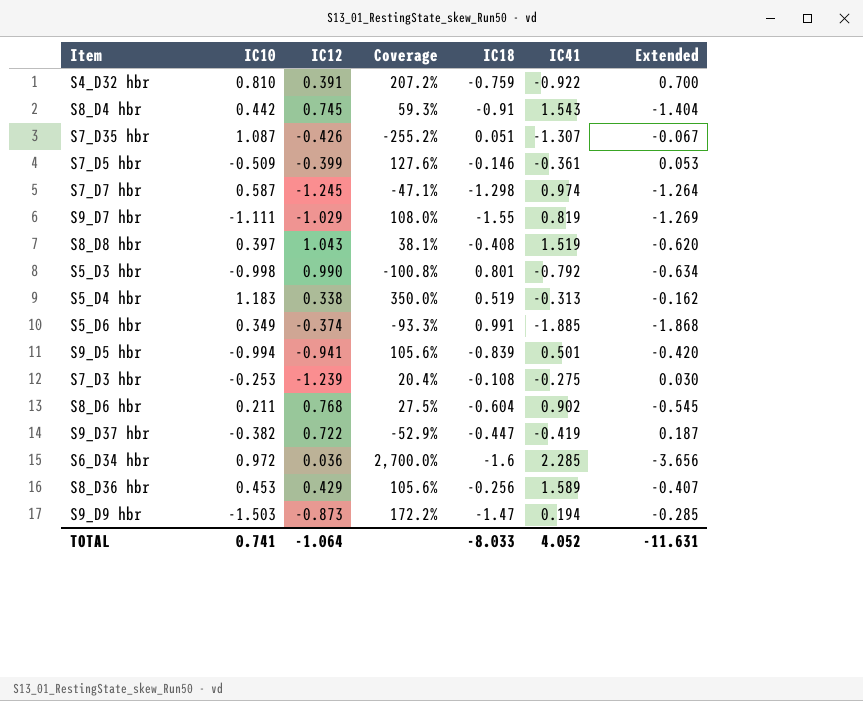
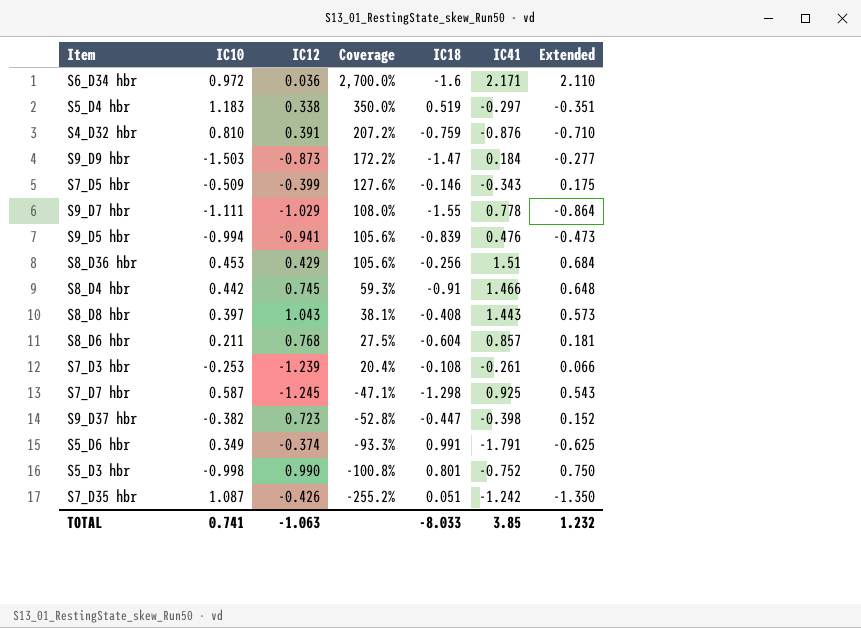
row order: none -> Coverage descending
column Extended | formula: [IC18] * [IC41] -> [IC10] * [IC41]
S6_D34 hbr | IC41: 2.285 -> 2.171
S5_D4 hbr | IC41: -0.313 -> -0.297
S4_D32 hbr | IC41: -0.922 -> -0.876
S9_D9 hbr | IC41: 0.194 -> 0.184
S7_D5 hbr | IC41: -0.361 -> -0.343
S9_D7 hbr | IC41: 0.819 -> 0.778
S9_D5 hbr | IC41: 0.501 -> 0.476
S8_D36 hbr | IC41: 1.589 -> 1.51
S8_D4 hbr | IC41: 1.543 -> 1.466
S8_D8 hbr | IC41: 1.519 -> 1.443
S8_D6 hbr | IC41: 0.902 -> 0.857
S7_D3 hbr | IC41: -0.275 -> -0.261
S7_D7 hbr | IC41: 0.974 -> 0.925
S9_D37 hbr | IC12: 0.722 -> 0.723
S9_D37 hbr | Coverage: -52.9% -> -52.8%
S9_D37 hbr | IC41: -0.419 -> -0.398
S5_D6 hbr | IC41: -1.885 -> -1.791
S5_D3 hbr | IC41: -0.792 -> -0.752
S7_D35 hbr | IC41: -1.307 -> -1.242
TOTAL | IC12: -1.064 -> -1.063
TOTAL | IC41: 4.052 -> 3.85
TOTAL | Extended: -11.631 -> 1.232

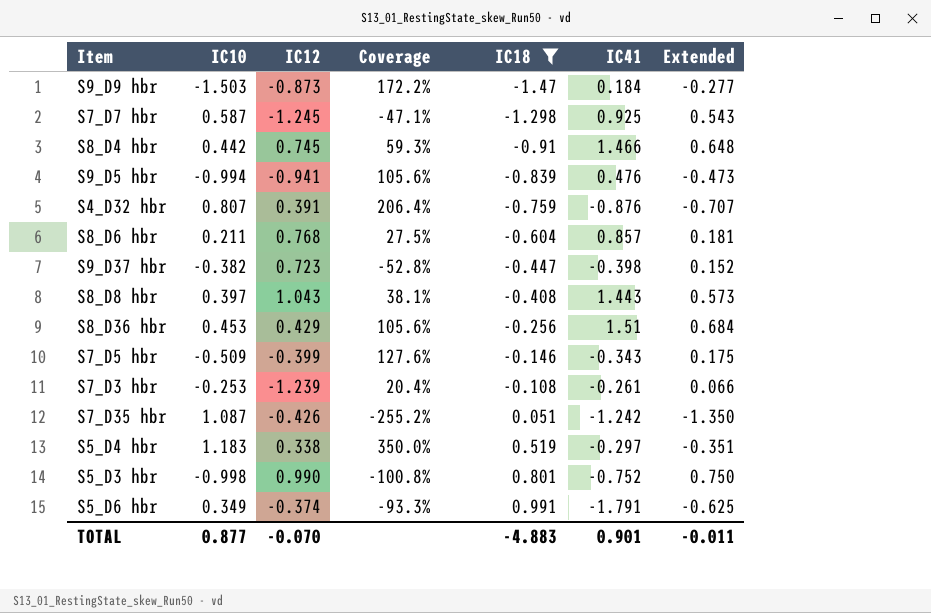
filter: none -> IC18 >= -1.47
row order: Coverage descending -> IC18 ascending
S4_D32 hbr | IC10: 0.810 -> 0.807
S4_D32 hbr | Coverage: 207.2% -> 206.4%
S4_D32 hbr | Extended: -0.710 -> -0.707
TOTAL | IC10: 0.741 -> 0.877
TOTAL | IC12: -1.063 -> -0.070
TOTAL | IC18: -8.033 -> -4.883
TOTAL | IC41: 3.85 -> 0.901
TOTAL | Extended: 1.232 -> -0.011

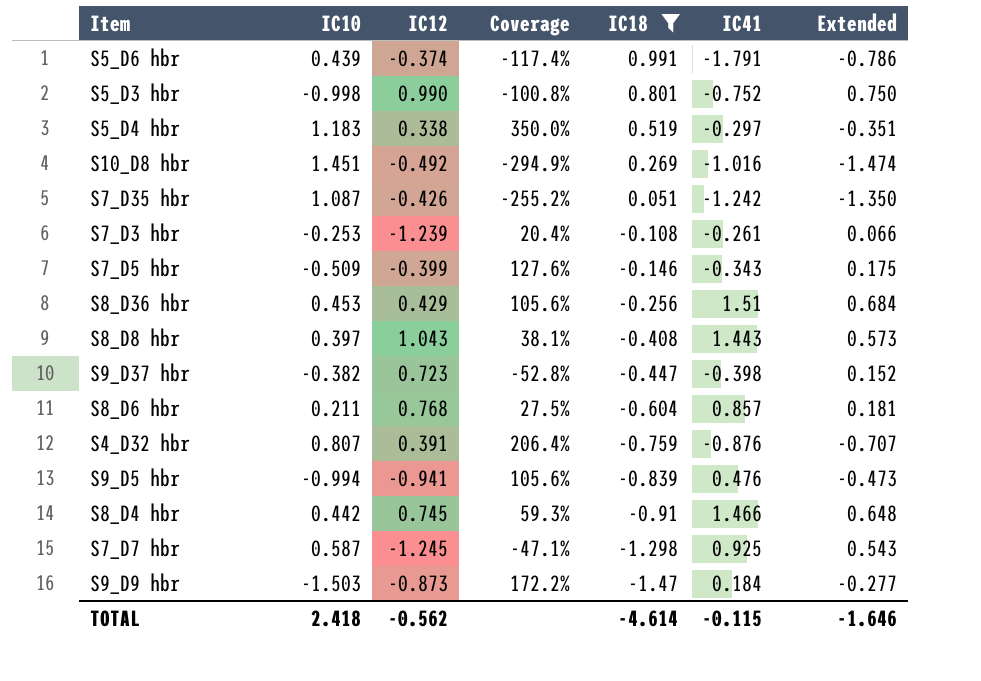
row order: IC18 ascending -> IC18 descending
S5_D6 hbr | IC10: 0.349 -> 0.439
S5_D6 hbr | Coverage: -93.3% -> -117.4%
S5_D6 hbr | Extended: -0.625 -> -0.786
row S10_D8 hbr: none -> 1.451 | -0.492 | -294.9% | 0.269 | -1.016 | -1.474
TOTAL | IC10: 0.877 -> 2.418
TOTAL | IC12: -0.070 -> -0.562
TOTAL | IC18: -4.883 -> -4.614
TOTAL | IC41: 0.901 -> -0.115
TOTAL | Extended: -0.011 -> -1.646

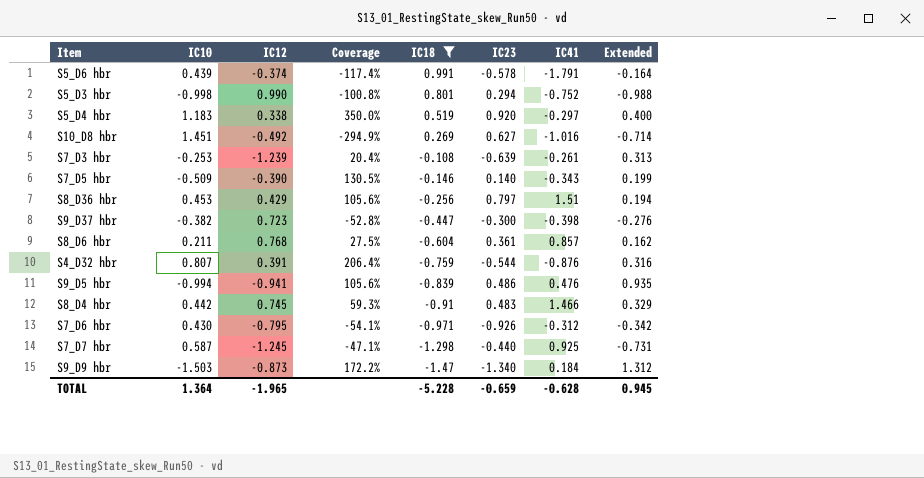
column IC23 | position: none -> 6
column Extended | formula: [IC10] * [IC41] -> [IC10] * [IC12]
row S7_D35 hbr: 1.087 | -0.426 | -255.2% | 0.051 | -1.242 | -1.350 -> none
row S8_D8 hbr: 0.397 | 1.043 | 38.1% | -0.408 | 1.443 | 0.573 -> none
S7_D5 hbr | IC12: -0.399 -> -0.390
S7_D5 hbr | Coverage: 127.6% -> 130.5%
row S7_D6 hbr: none -> 0.430 | -0.795 | -54.1% | -0.971 | -0.926 | -0.312 | -0.342
TOTAL | IC10: 2.418 -> 1.364
TOTAL | IC12: -0.562 -> -1.965
TOTAL | IC18: -4.614 -> -5.228
TOTAL | IC41: -0.115 -> -0.628
TOTAL | Extended: -1.646 -> 0.945

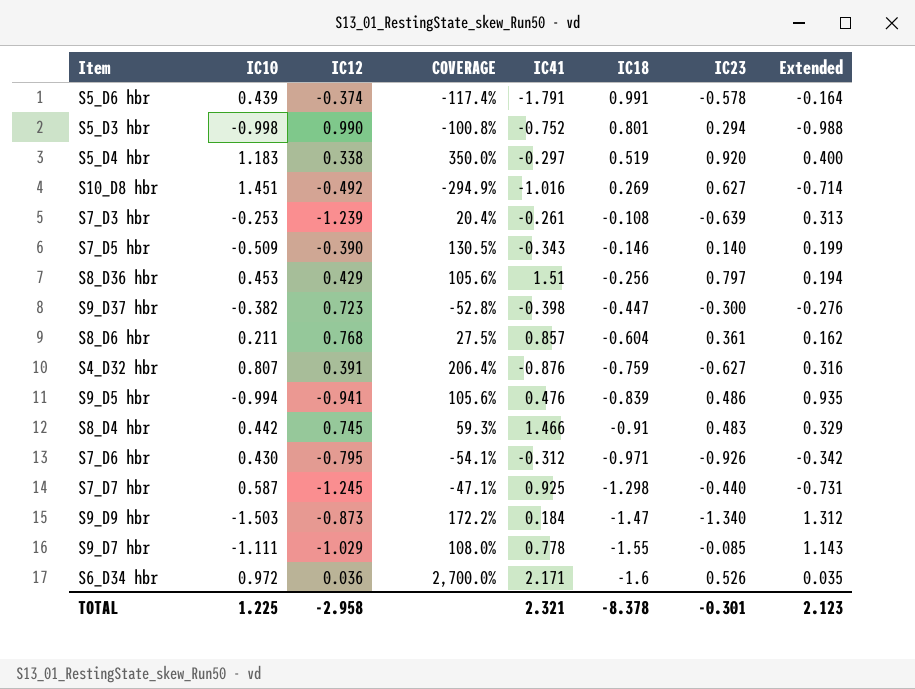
filter: IC18 >= -1.47 -> none
column name: Coverage -> COVERAGE
column IC41 | position: 7 -> 5
S4_D32 hbr | IC23: -0.544 -> -0.627
TOTAL | IC10: 1.364 -> 1.225
TOTAL | IC12: -1.965 -> -2.958
TOTAL | IC41: -0.628 -> 2.321
TOTAL | IC18: -5.228 -> -8.378
TOTAL | IC23: -0.659 -> -0.301
TOTAL | Extended: 0.945 -> 2.123

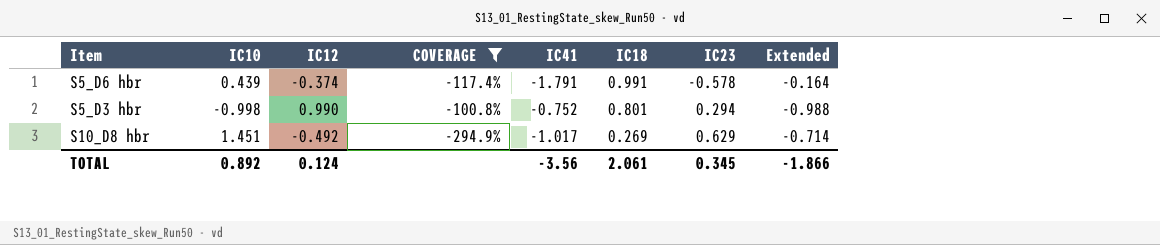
filter: none -> COVERAGE <= -100.8%
S10_D8 hbr | IC41: -1.016 -> -1.017
S10_D8 hbr | IC23: 0.627 -> 0.629
TOTAL | IC10: 1.225 -> 0.892
TOTAL | IC12: -2.958 -> 0.124
TOTAL | IC41: 2.321 -> -3.56
TOTAL | IC18: -8.378 -> 2.061
TOTAL | IC23: -0.301 -> 0.345
TOTAL | Extended: 2.123 -> -1.866

